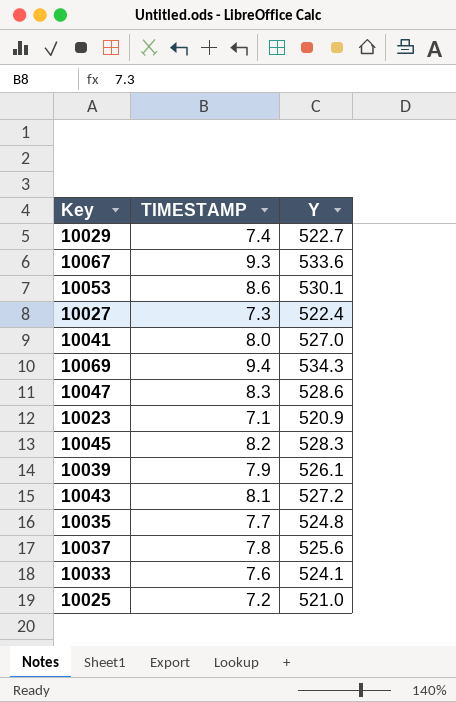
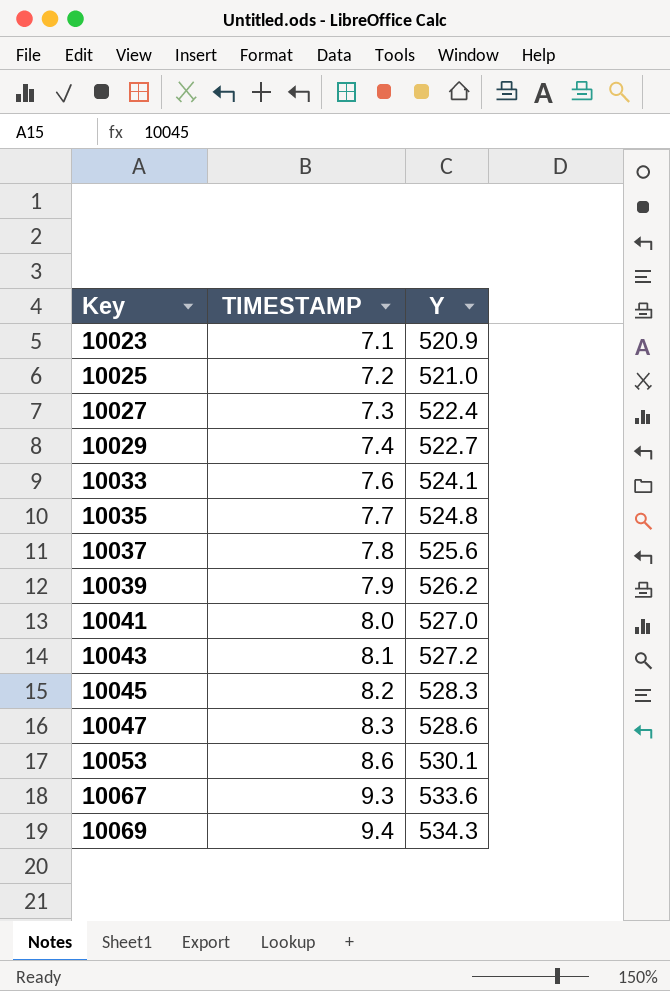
row order: none -> Key ascending
10039 | Y: 526.1 -> 526.2

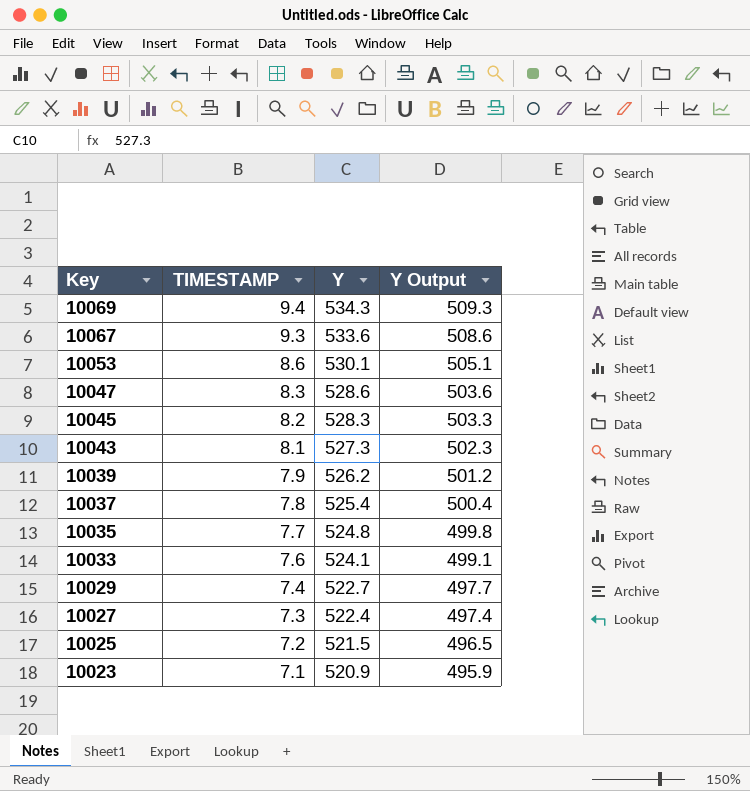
row order: Key ascending -> Key descending
column Y Output | formula: none -> [Y] - 25
row 10041: 8.0 | 527.0 -> none
10043 | Y: 527.2 -> 527.3
10037 | Y: 525.6 -> 525.4
10025 | Y: 521.0 -> 521.5

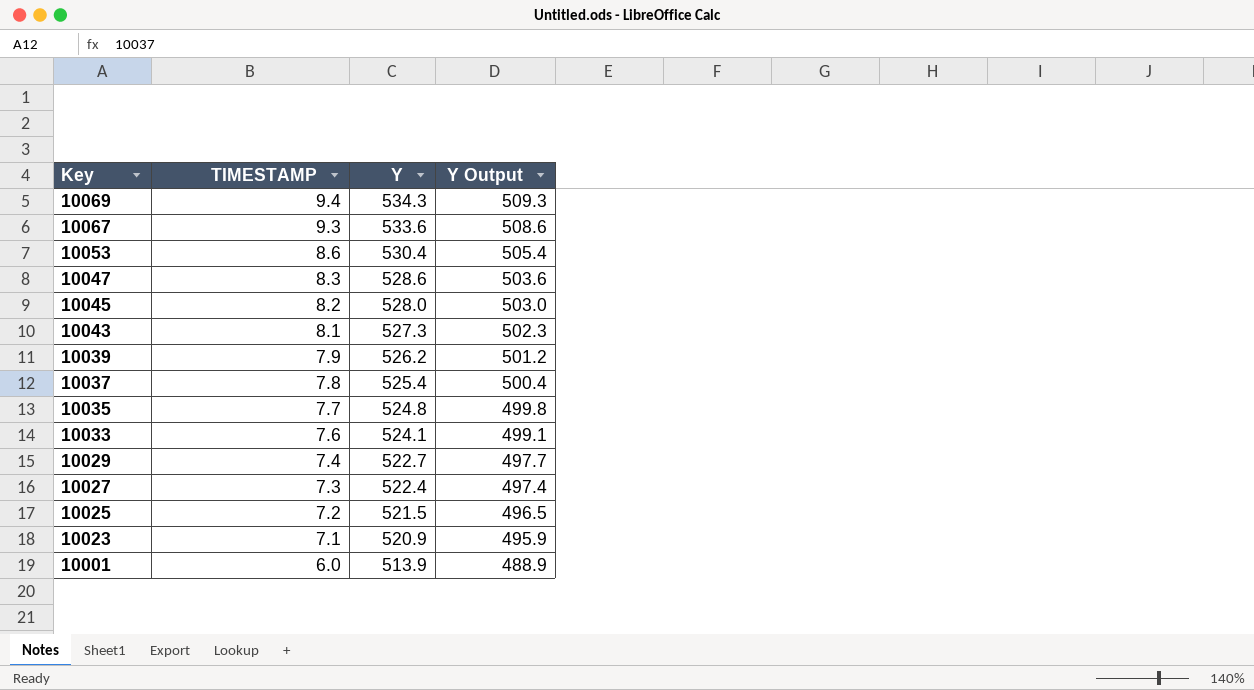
10053 | Y: 530.1 -> 530.4
10053 | Y Output: 505.1 -> 505.4
10045 | Y: 528.3 -> 528.0
10045 | Y Output: 503.3 -> 503.0
row 10001: none -> 6.0 | 513.9 | 488.9

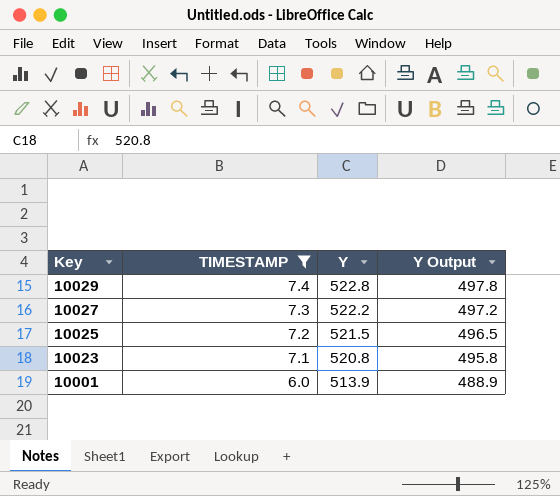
filter: none -> TIMESTAMP <= 7.4
10029 | Y: 522.7 -> 522.8
10029 | Y Output: 497.7 -> 497.8
10027 | Y: 522.4 -> 522.2
10027 | Y Output: 497.4 -> 497.2
10023 | Y: 520.9 -> 520.8
10023 | Y Output: 495.9 -> 495.8

